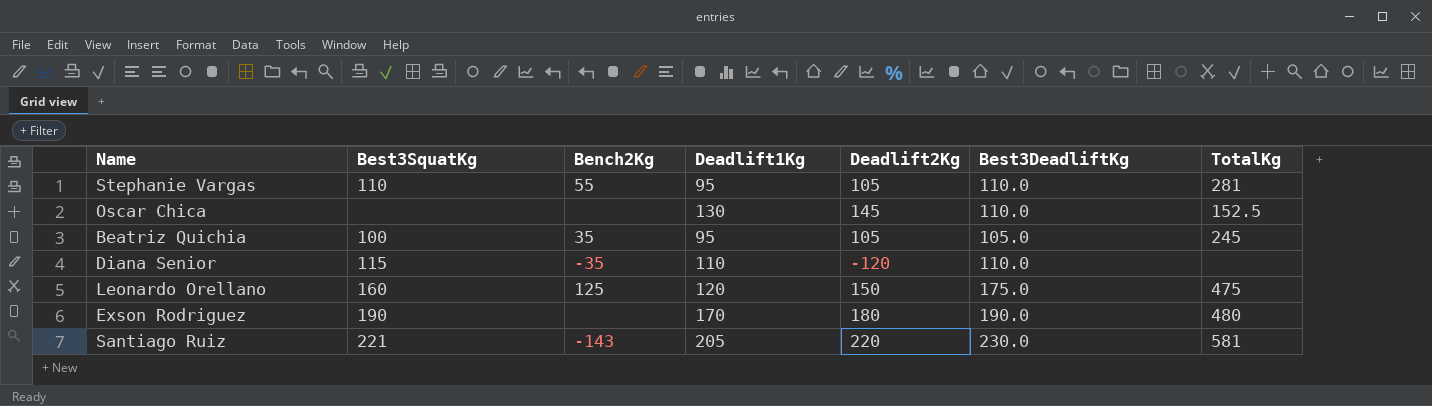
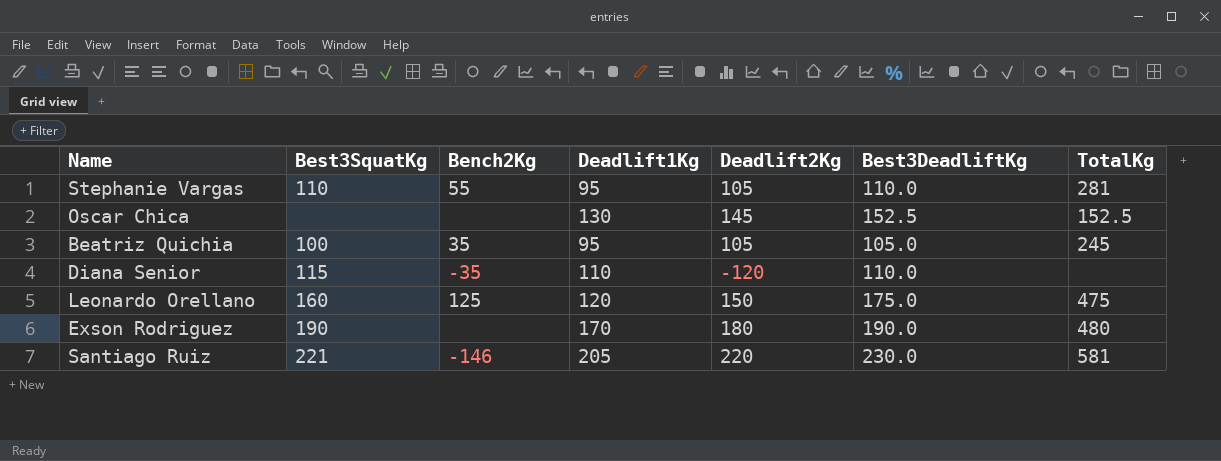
Oscar Chica | Best3DeadliftKg: 110.0 -> 152.5
Santiago Ruiz | Bench2Kg: -143 -> -146

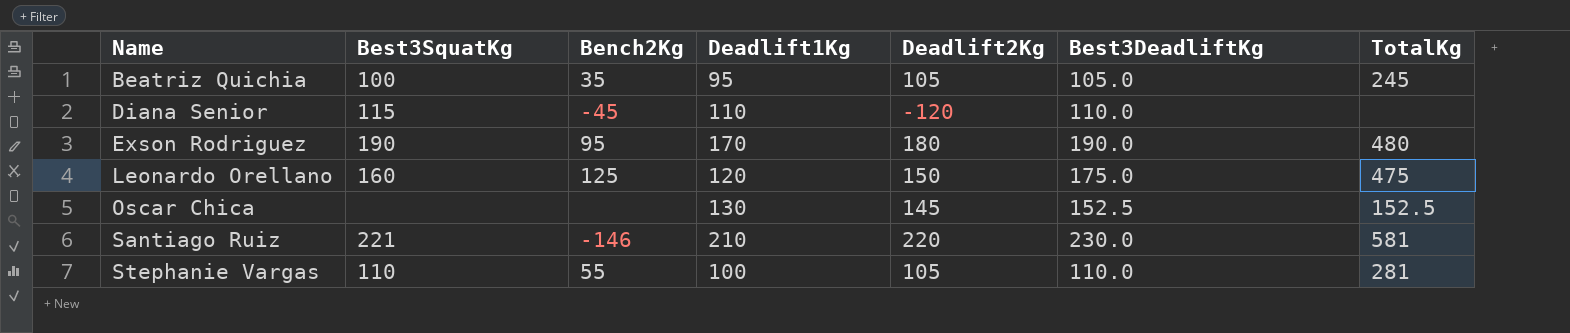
row order: none -> Name ascending
Diana Senior | Bench2Kg: -35 -> -45
Exson Rodriguez | Bench2Kg: none -> 95
Santiago Ruiz | Deadlift1Kg: 205 -> 210
Stephanie Vargas | Deadlift1Kg: 95 -> 100

